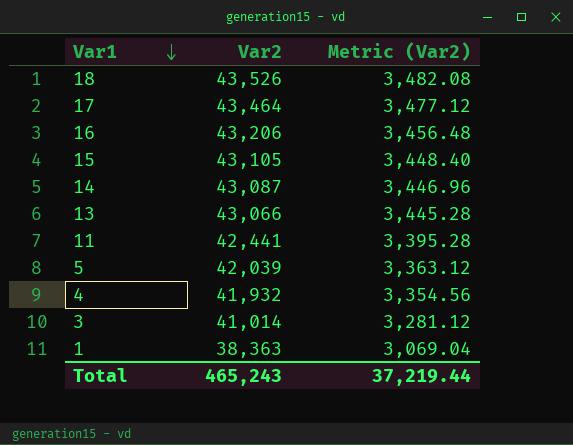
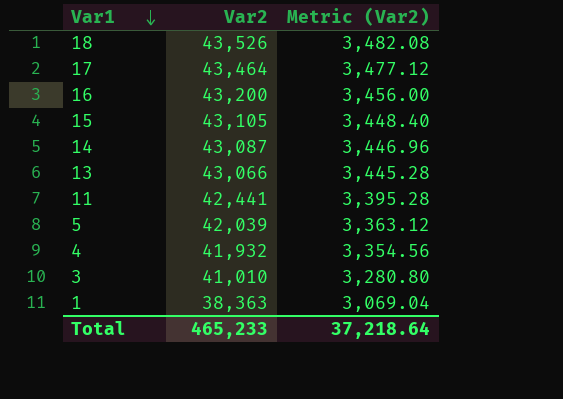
16 | Var2: 43,206 -> 43,200
16 | Metric (Var2): 3,456.48 -> 3,456.00
3 | Var2: 41,014 -> 41,010
3 | Metric (Var2): 3,281.12 -> 3,280.80
Total | Var2: 465,243 -> 465,233
Total | Metric (Var2): 37,219.44 -> 37,218.64

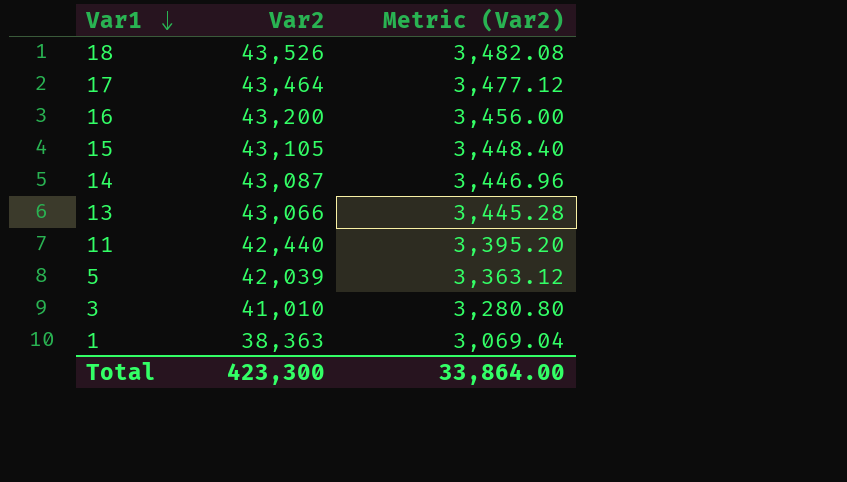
row 4: 41,932 | 3,354.56 -> none
11 | Var2: 42,441 -> 42,440
11 | Metric (Var2): 3,395.28 -> 3,395.20
Total | Var2: 465,233 -> 423,300
Total | Metric (Var2): 37,218.64 -> 33,864.00

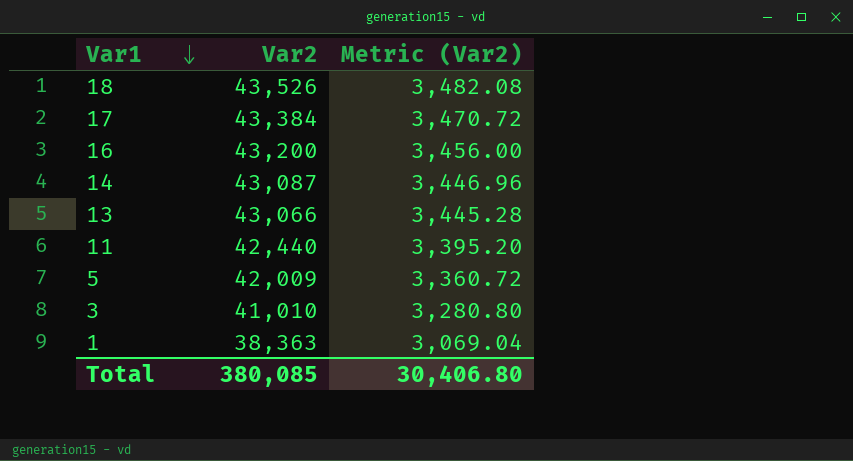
row 15: 43,105 | 3,448.40 -> none
17 | Var2: 43,464 -> 43,384
17 | Metric (Var2): 3,477.12 -> 3,470.72
5 | Var2: 42,039 -> 42,009
5 | Metric (Var2): 3,363.12 -> 3,360.72
Total | Var2: 423,300 -> 380,085
Total | Metric (Var2): 33,864.00 -> 30,406.80

